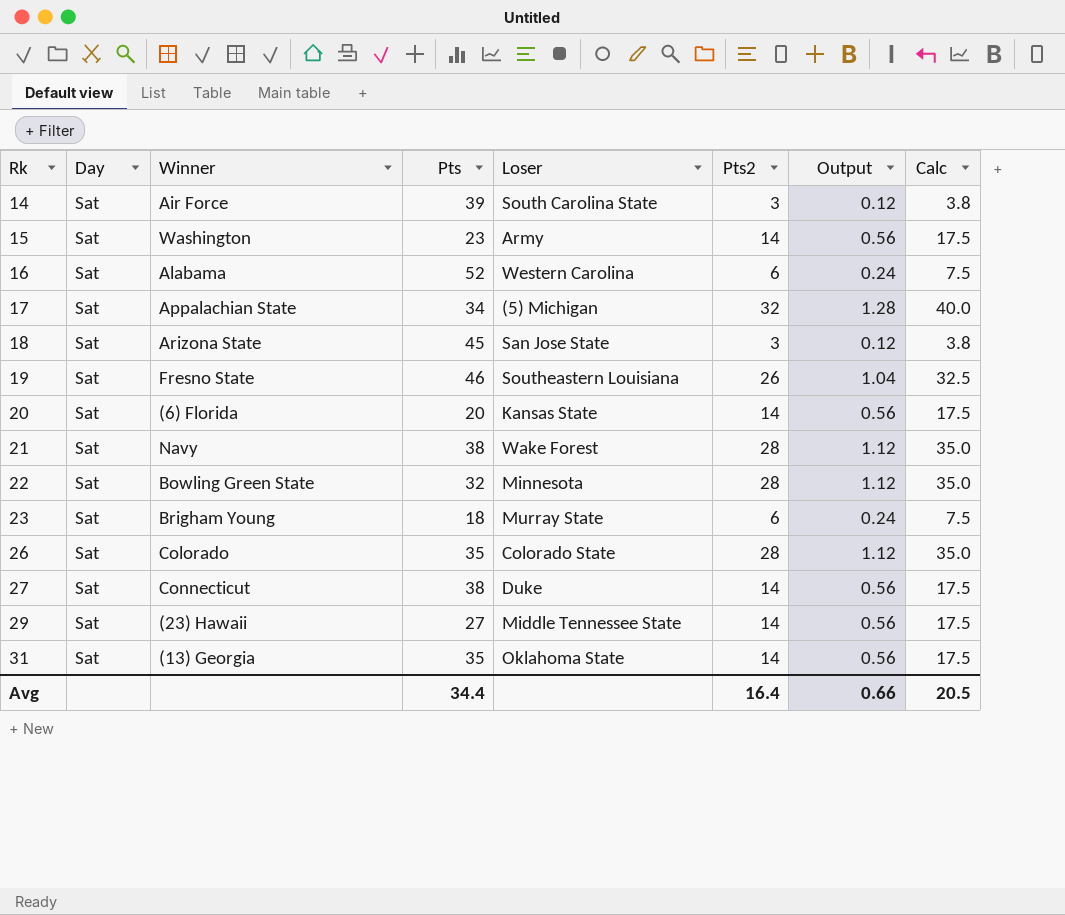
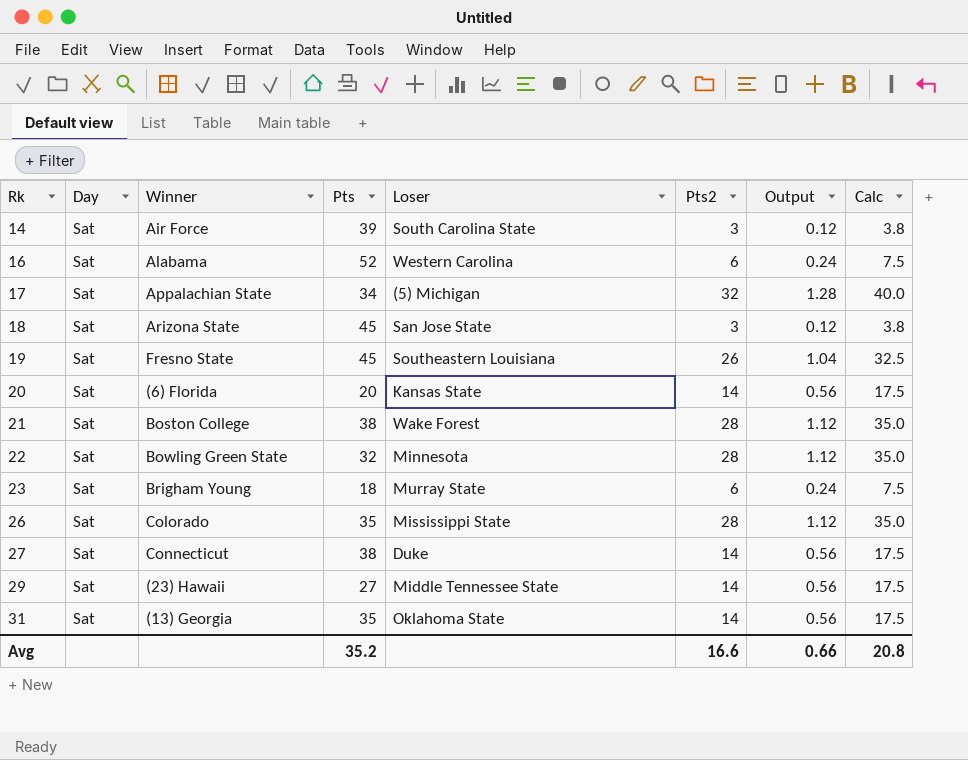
row 15: Sat | Washington | 23 | Army | 14 | 0.56 | 17.5 -> none
19 | Pts: 46 -> 45
21 | Winner: Navy -> Boston College
26 | Loser: Colorado State -> Mississippi State
Avg | Pts: 34.4 -> 35.2
Avg | Pts2: 16.4 -> 16.6
Avg | Calc: 20.5 -> 20.8

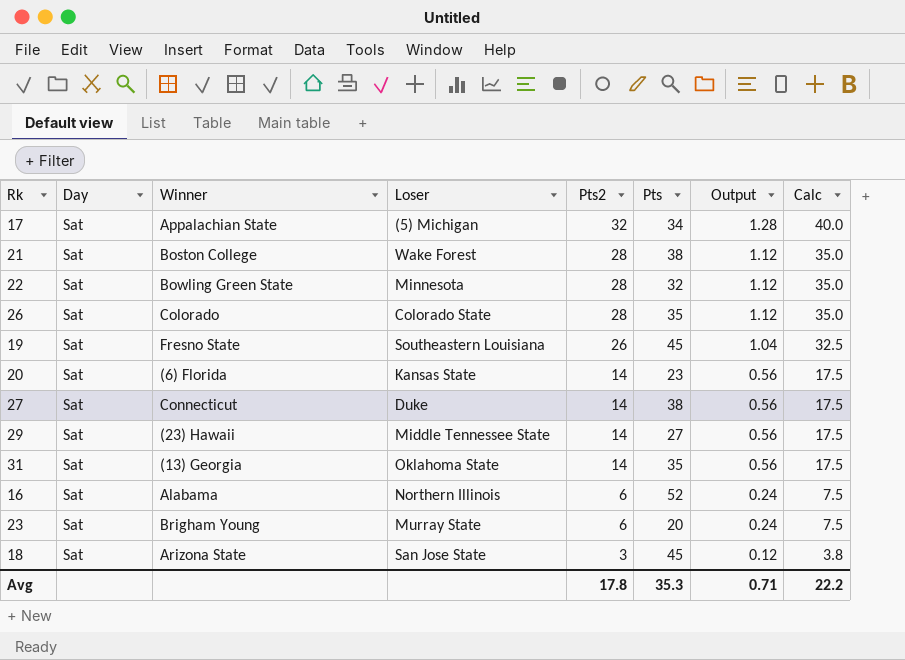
row order: Rk ascending -> Pts2 descending
column Pts | position: 4 -> 6
row 14: Sat | Air Force | 39 | South Carolina State | 3 | 0.12 | 3.8 -> none
26 | Loser: Mississippi State -> Colorado State
20 | Pts: 20 -> 23
16 | Loser: Western Carolina -> Northern Illinois
23 | Pts: 18 -> 20
Avg | Pts2: 16.6 -> 17.8
Avg | Pts: 35.2 -> 35.3
Avg | Output: 0.66 -> 0.71
Avg | Calc: 20.8 -> 22.2

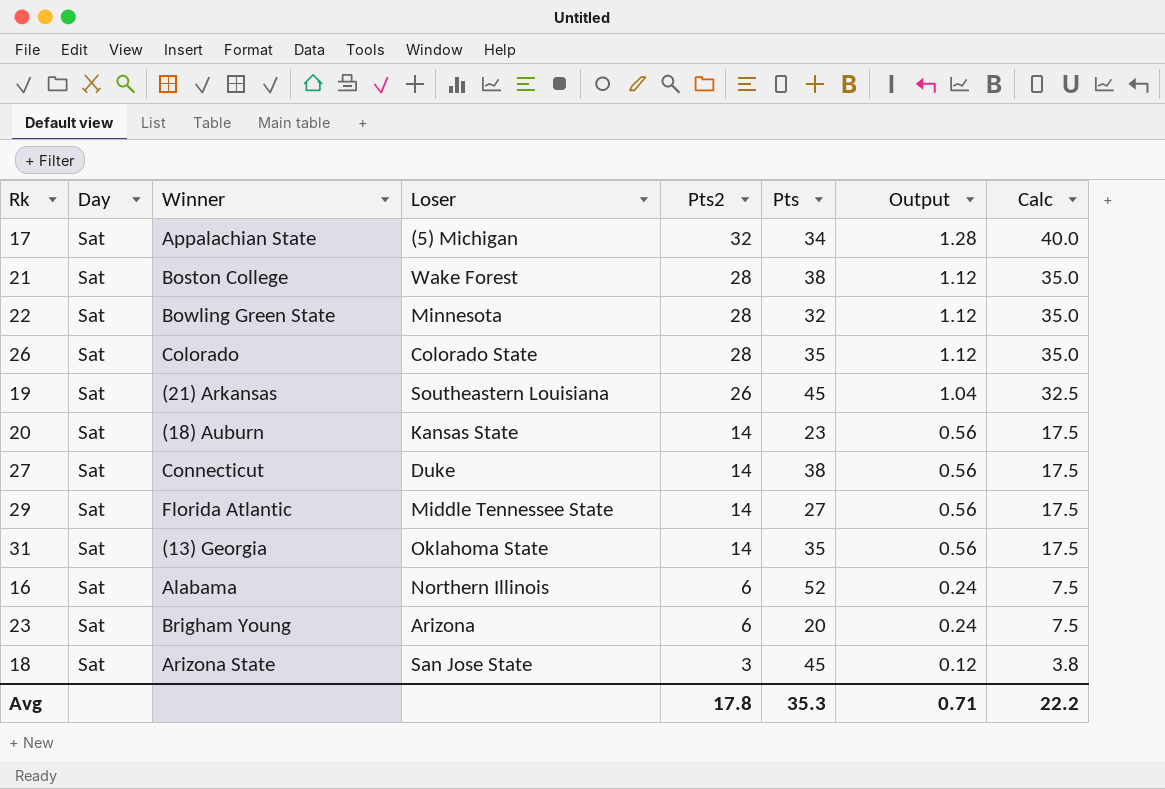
19 | Winner: Fresno State -> (21) Arkansas
20 | Winner: (6) Florida -> (18) Auburn
29 | Winner: (23) Hawaii -> Florida Atlantic
23 | Loser: Murray State -> Arizona

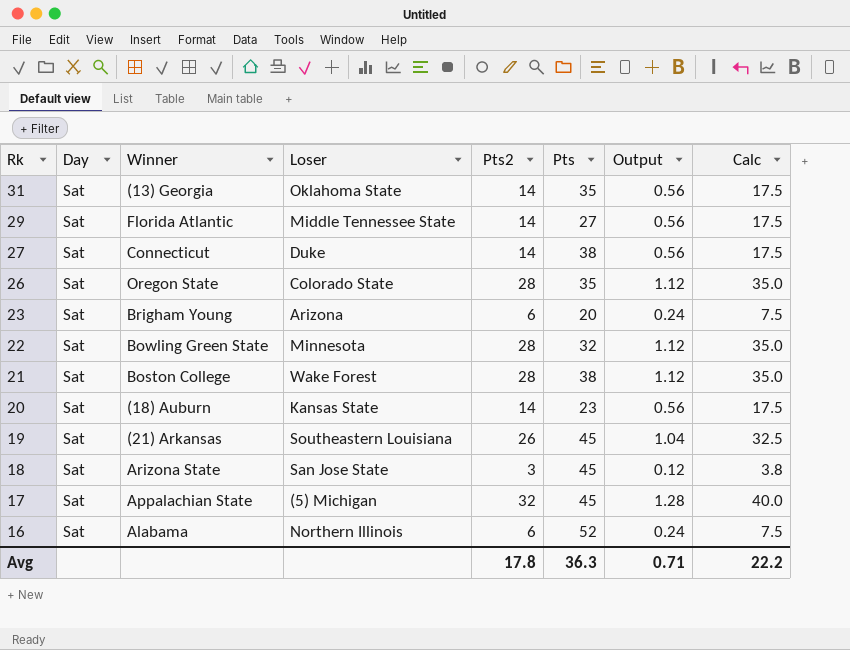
row order: Pts2 descending -> Rk descending
26 | Winner: Colorado -> Oregon State
17 | Pts: 34 -> 45
Avg | Pts: 35.3 -> 36.3

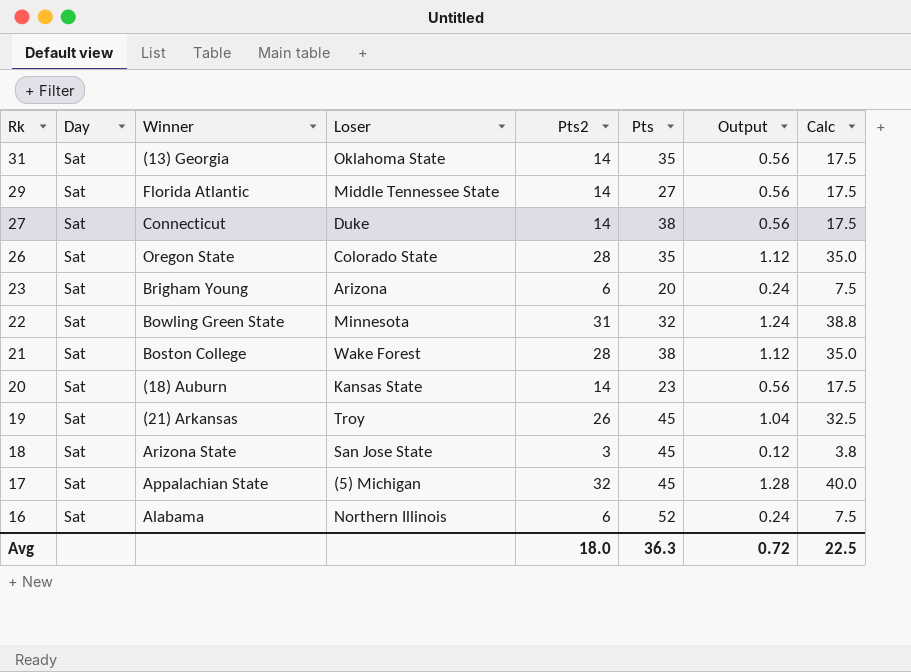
22 | Pts2: 28 -> 31
22 | Output: 1.12 -> 1.24
22 | Calc: 35.0 -> 38.8
19 | Loser: Southeastern Louisiana -> Troy
Avg | Pts2: 17.8 -> 18.0
Avg | Output: 0.71 -> 0.72
Avg | Calc: 22.2 -> 22.5

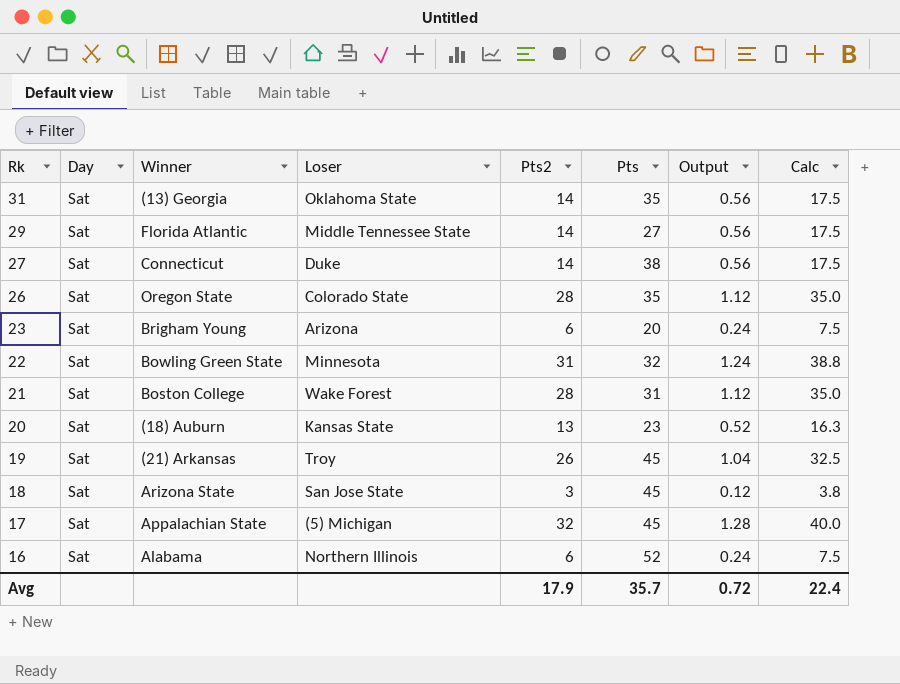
21 | Pts: 38 -> 31
20 | Pts2: 14 -> 13
20 | Output: 0.56 -> 0.52
20 | Calc: 17.5 -> 16.3
Avg | Pts2: 18.0 -> 17.9
Avg | Pts: 36.3 -> 35.7
Avg | Calc: 22.5 -> 22.4

